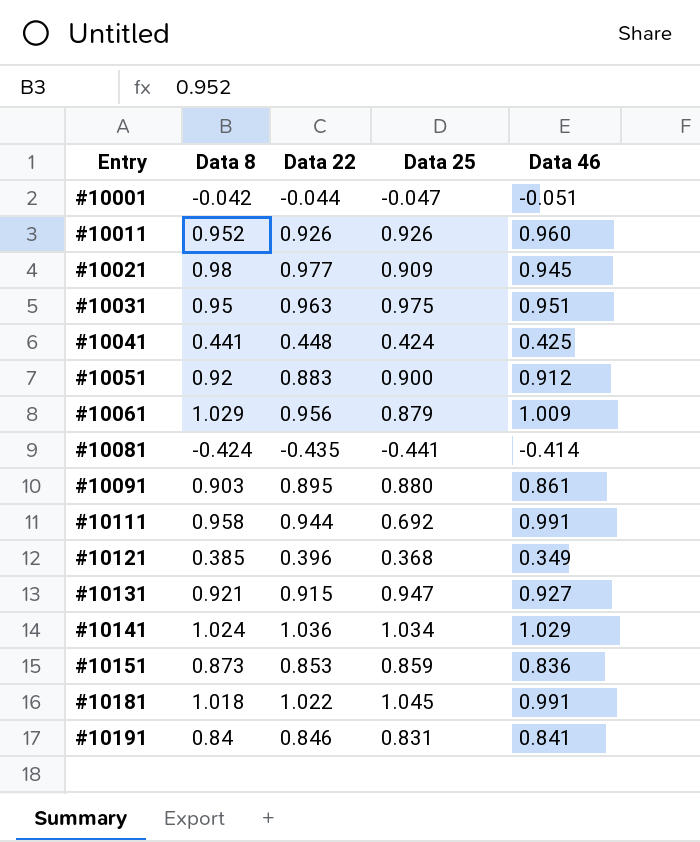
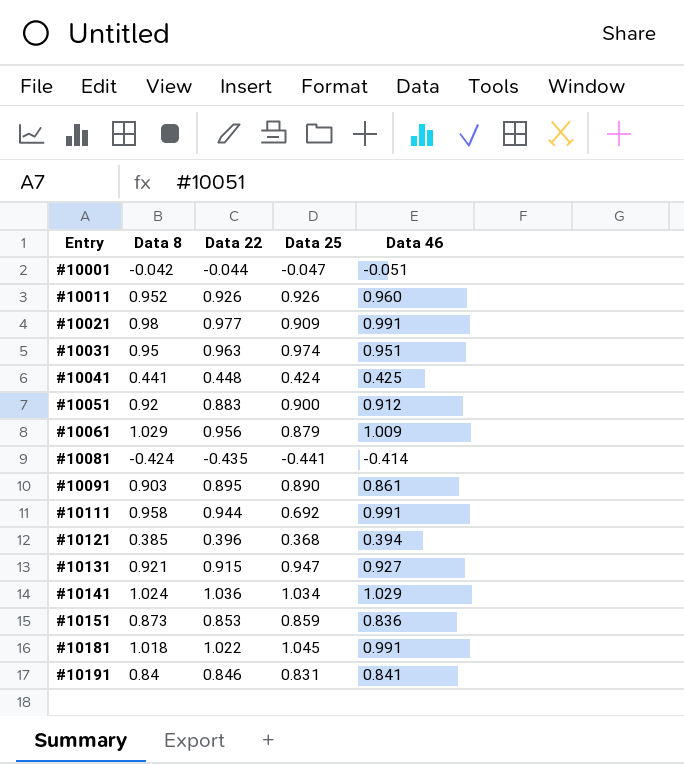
#10021 | Data 46: 0.945 -> 0.991
#10031 | Data 25: 0.975 -> 0.974
#10091 | Data 25: 0.880 -> 0.890
#10121 | Data 46: 0.349 -> 0.394

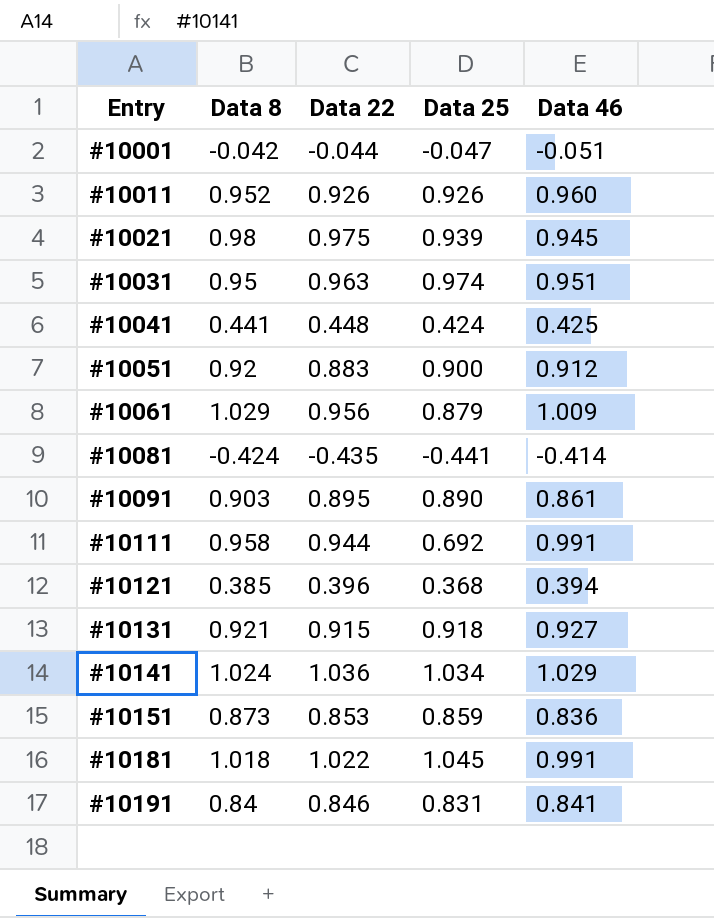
#10021 | Data 22: 0.977 -> 0.975
#10021 | Data 25: 0.909 -> 0.939
#10021 | Data 46: 0.991 -> 0.945
#10131 | Data 25: 0.947 -> 0.918

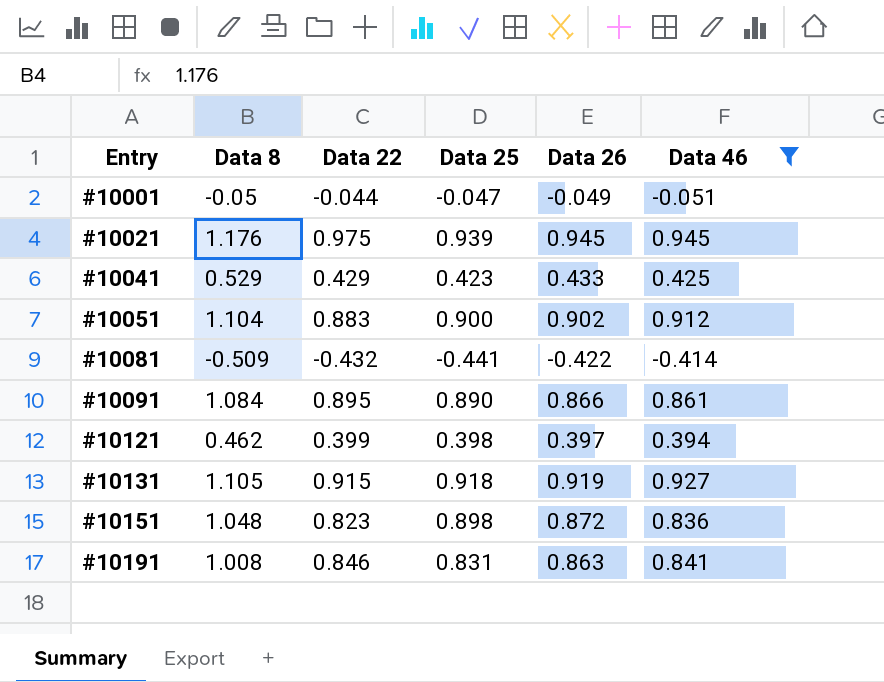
filter: none -> Data 46 <= 0.945
column Data 26 | position: none -> 5
#10001 | Data 8: -0.042 -> -0.05
#10021 | Data 8: 0.98 -> 1.176
#10041 | Data 8: 0.441 -> 0.529
#10041 | Data 22: 0.448 -> 0.429
#10041 | Data 25: 0.424 -> 0.423
#10051 | Data 8: 0.92 -> 1.104
#10081 | Data 8: -0.424 -> -0.509
#10081 | Data 22: -0.435 -> -0.432
#10091 | Data 8: 0.903 -> 1.084
#10121 | Data 8: 0.385 -> 0.462
#10121 | Data 22: 0.396 -> 0.399
#10121 | Data 25: 0.368 -> 0.398
#10131 | Data 8: 0.921 -> 1.105
#10151 | Data 8: 0.873 -> 1.048
#10151 | Data 22: 0.853 -> 0.823
#10151 | Data 25: 0.859 -> 0.898
#10191 | Data 8: 0.84 -> 1.008

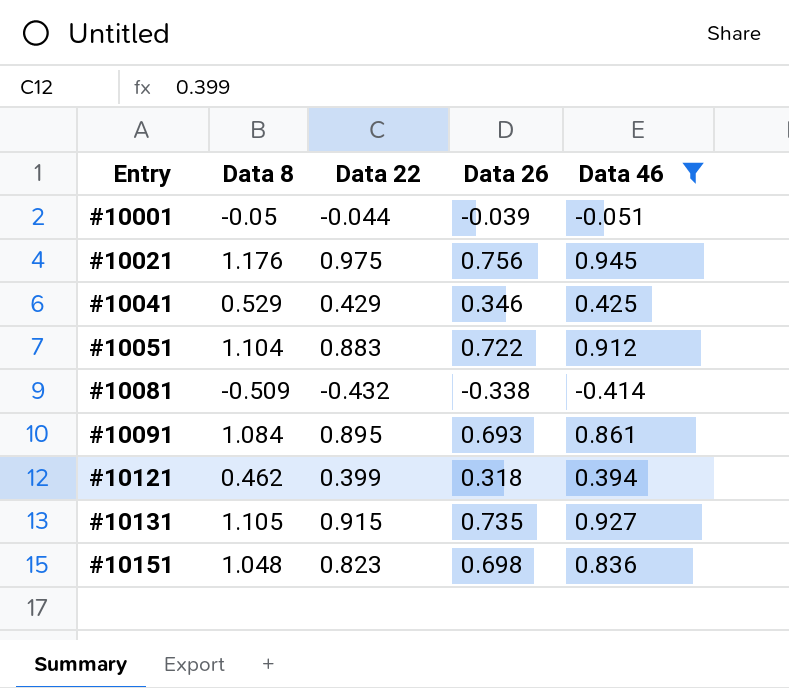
column Data 25 | position: 4 -> none
row #10191: 1.008 | 0.846 | 0.831 | 0.863 | 0.841 -> none
#10001 | Data 26: -0.049 -> -0.039
#10021 | Data 26: 0.945 -> 0.756
#10041 | Data 26: 0.433 -> 0.346
#10051 | Data 26: 0.902 -> 0.722
#10081 | Data 26: -0.422 -> -0.338
#10091 | Data 26: 0.866 -> 0.693
#10121 | Data 26: 0.397 -> 0.318
#10131 | Data 26: 0.919 -> 0.735
#10151 | Data 26: 0.872 -> 0.698

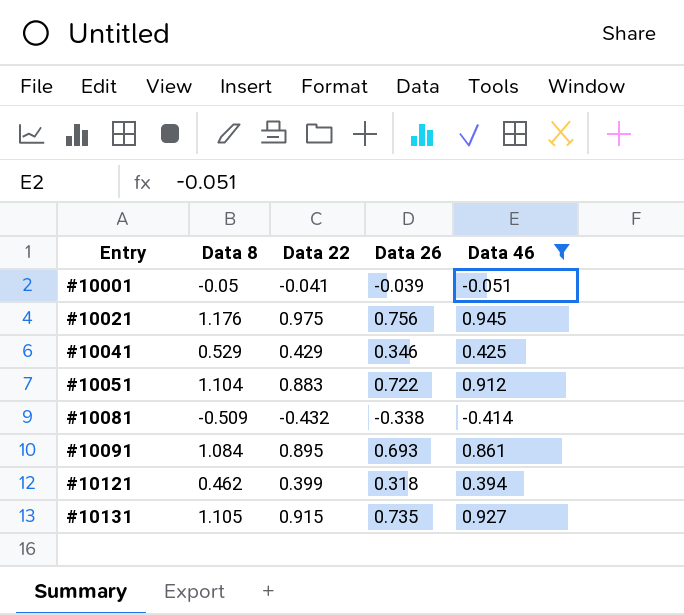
row #10151: 1.048 | 0.823 | 0.698 | 0.836 -> none
#10001 | Data 22: -0.044 -> -0.041

